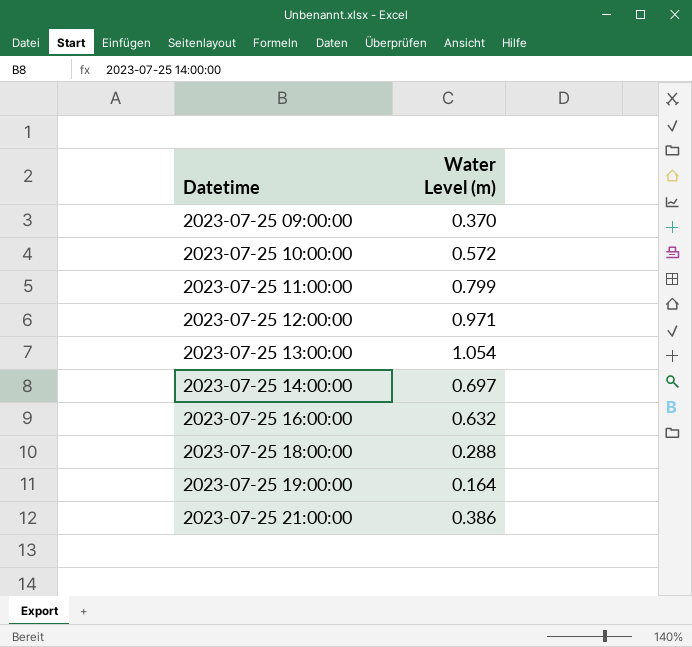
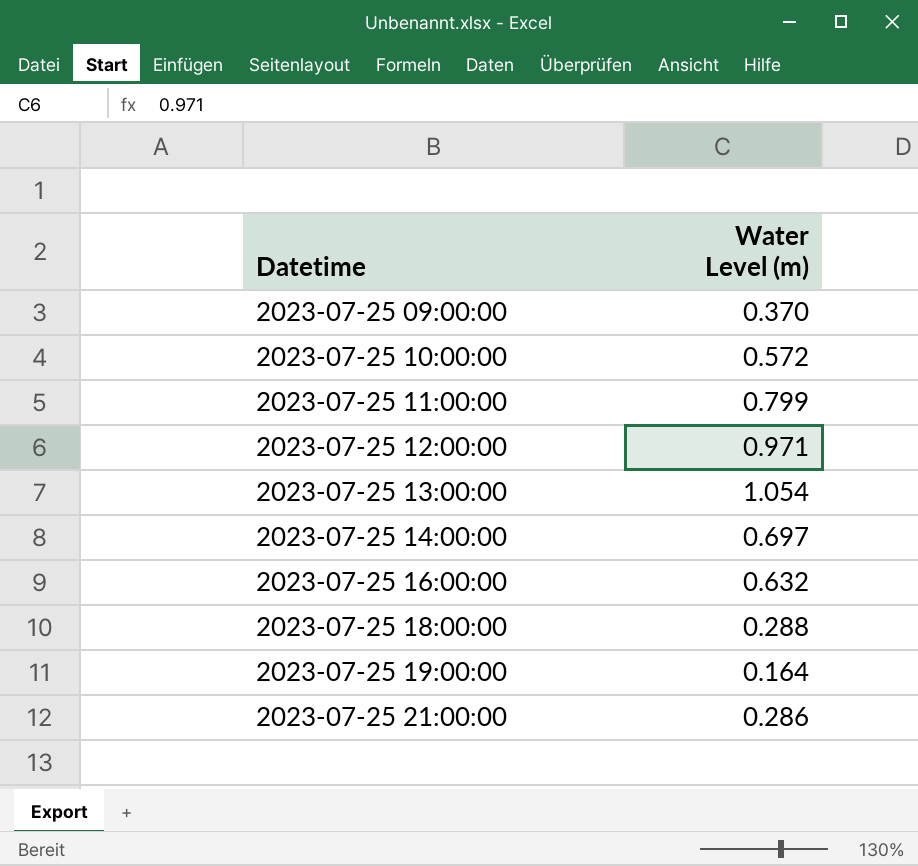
2023-07-25 21:00:00 | Water Level (m): 0.386 -> 0.286

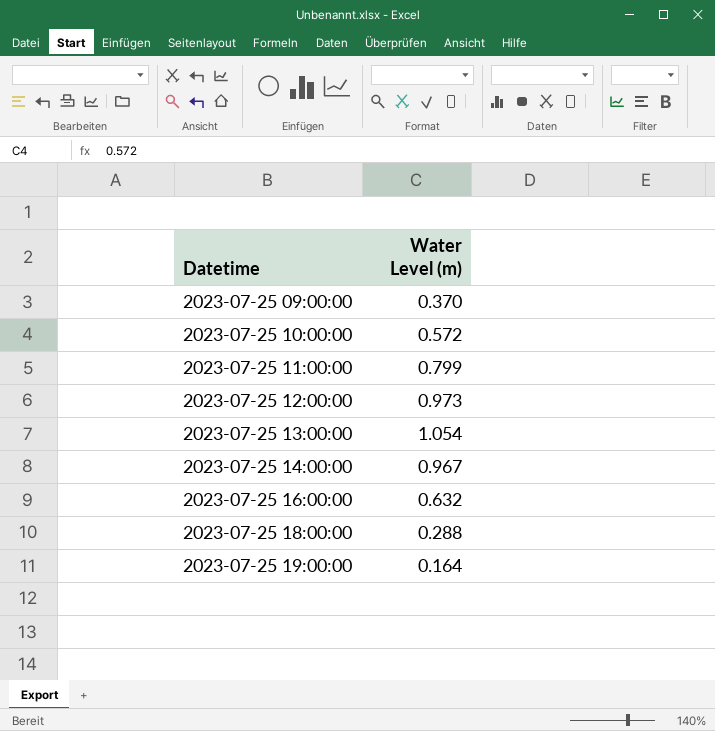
row 2023-07-25 21:00:00: 0.286 -> none
2023-07-25 12:00:00 | Water Level (m): 0.971 -> 0.973
2023-07-25 14:00:00 | Water Level (m): 0.697 -> 0.967

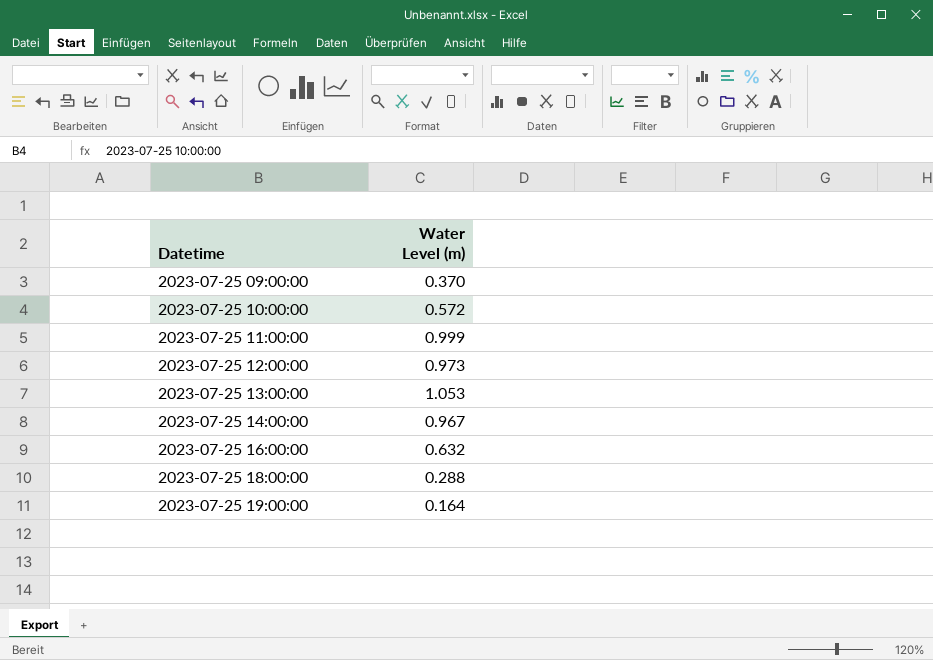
2023-07-25 11:00:00 | Water Level (m): 0.799 -> 0.999
2023-07-25 13:00:00 | Water Level (m): 1.054 -> 1.053

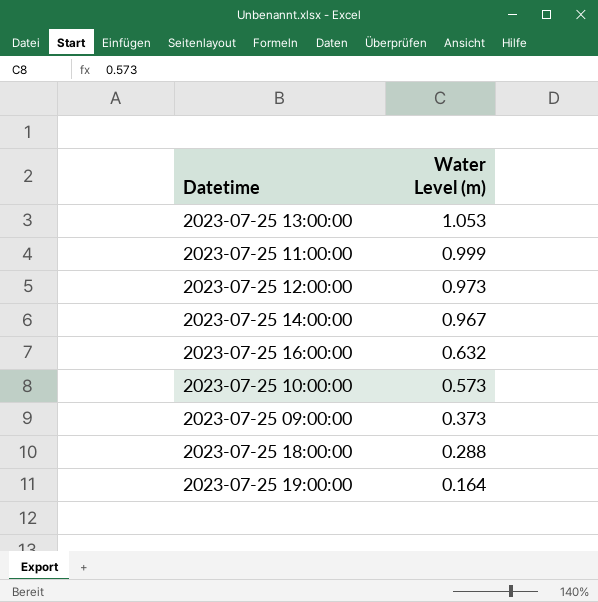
row order: Datetime ascending -> Water Level (m) descending
2023-07-25 10:00:00 | Water Level (m): 0.572 -> 0.573
2023-07-25 09:00:00 | Water Level (m): 0.370 -> 0.373

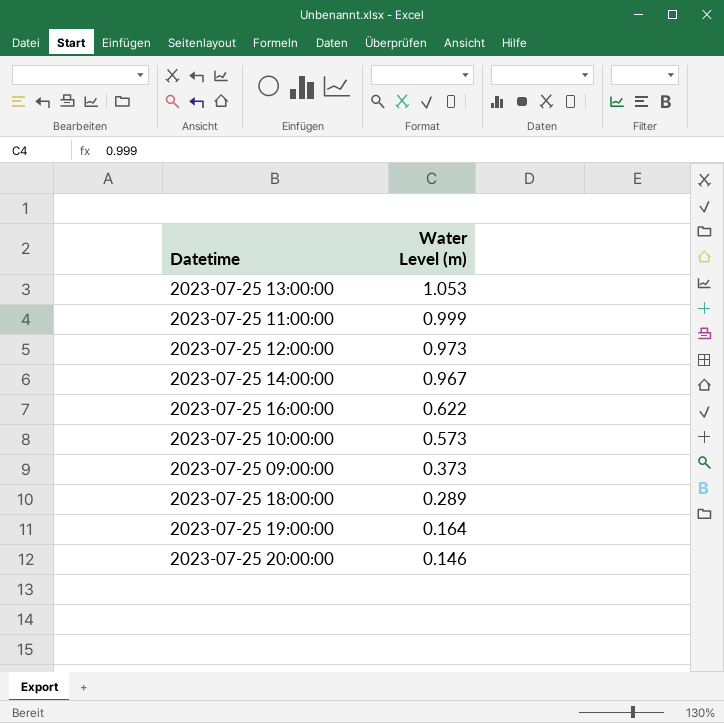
2023-07-25 16:00:00 | Water Level (m): 0.632 -> 0.622
2023-07-25 18:00:00 | Water Level (m): 0.288 -> 0.289
row 2023-07-25 20:00:00: none -> 0.146

